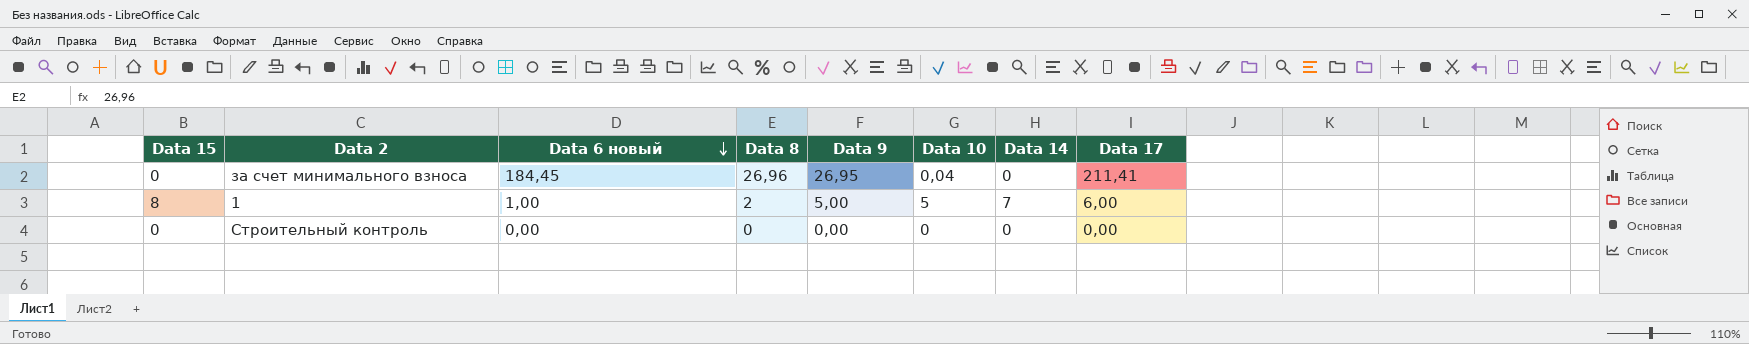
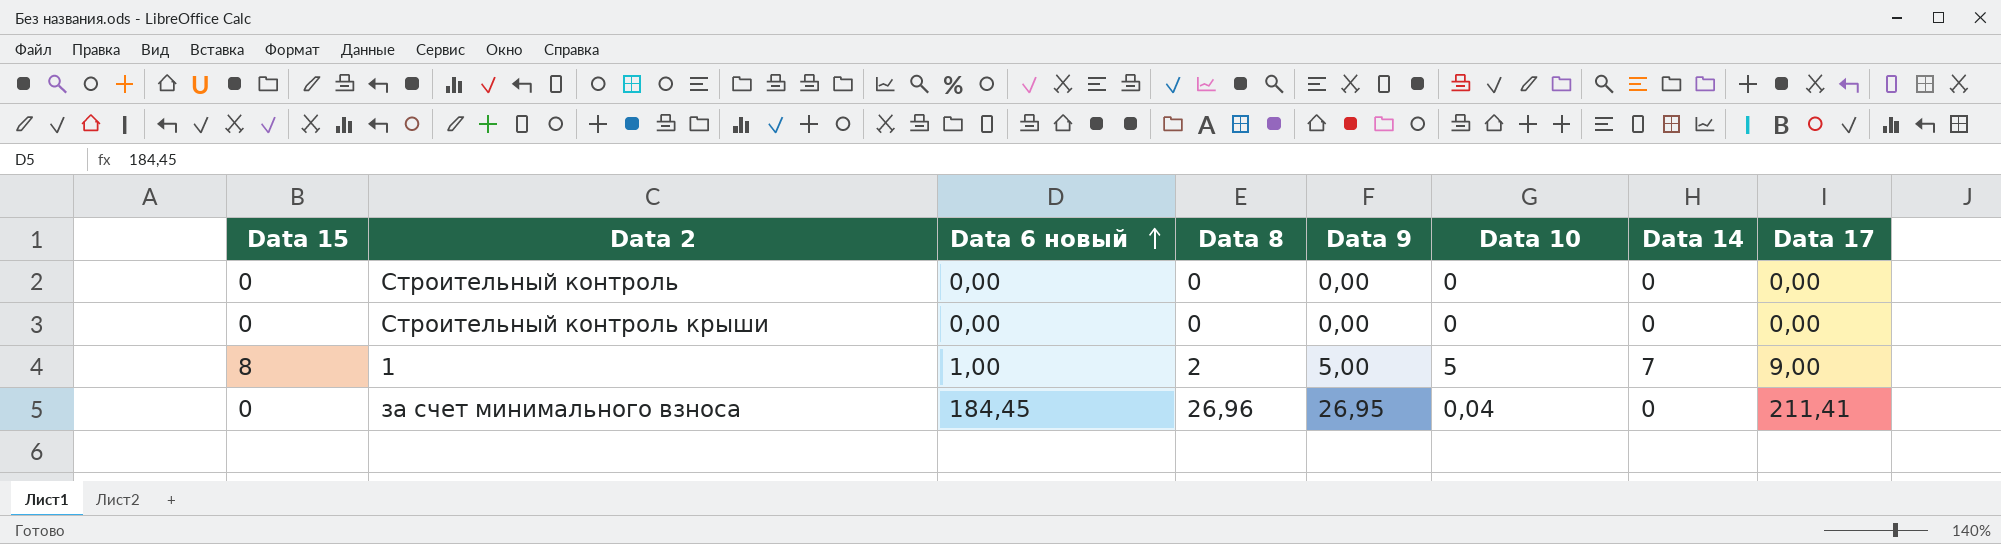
row order: Data 6 новый descending -> Data 6 новый ascending
row Строительный контроль крыши: none -> 0 | 0,00 | 0 | 0,00 | 0 | 0 | 0,00
1 | Data 17: 6,00 -> 9,00

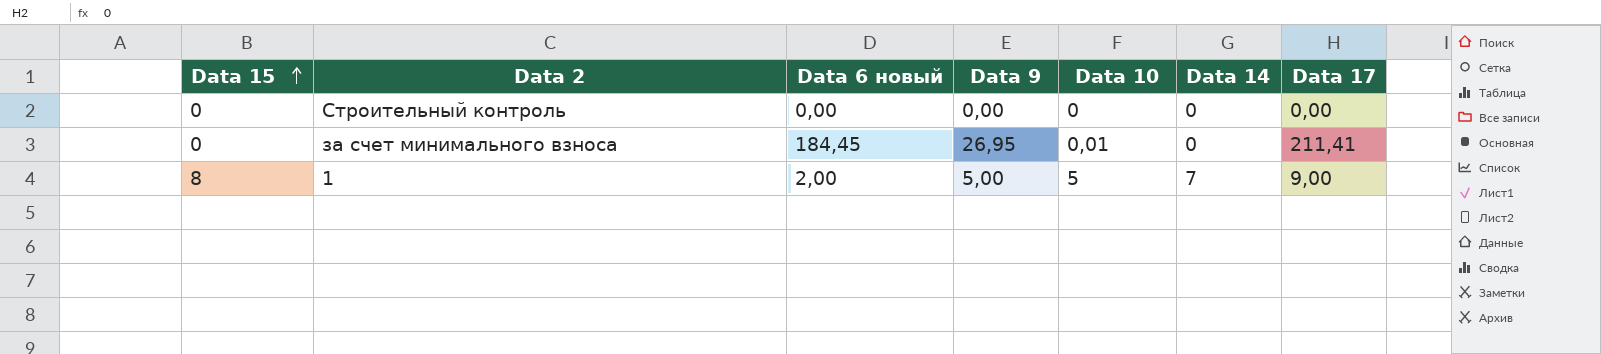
row order: Data 6 новый ascending -> Data 15 ascending
column Data 8 | position: 4 -> none
row Строительный контроль крыши: 0 | 0,00 | 0 | 0,00 | 0 | 0 | 0,00 -> none
за счет минимального взноса | Data 10: 0,04 -> 0,01
1 | Data 6 новый: 1,00 -> 2,00

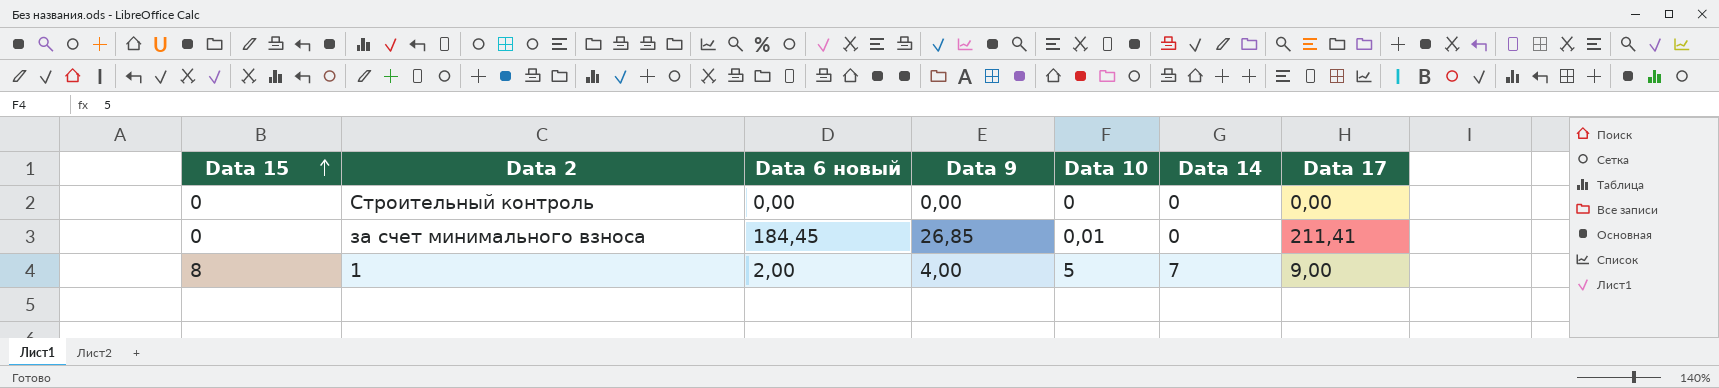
за счет минимального взноса | Data 9: 26,95 -> 26,85
1 | Data 9: 5,00 -> 4,00

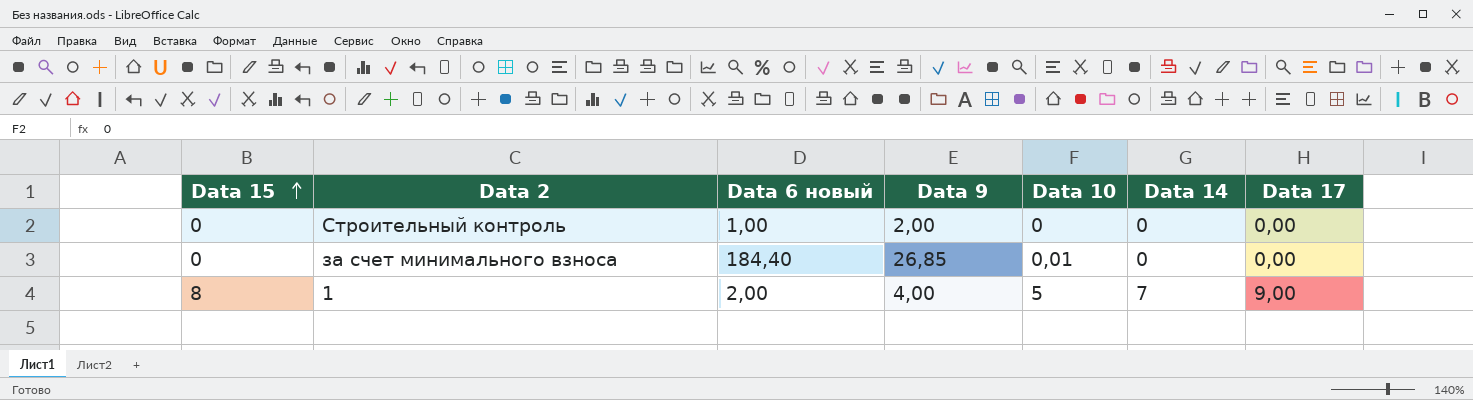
Строительный контроль | Data 6 новый: 0,00 -> 1,00
Строительный контроль | Data 9: 0,00 -> 2,00
за счет минимального взноса | Data 6 новый: 184,45 -> 184,40
за счет минимального взноса | Data 17: 211,41 -> 0,00

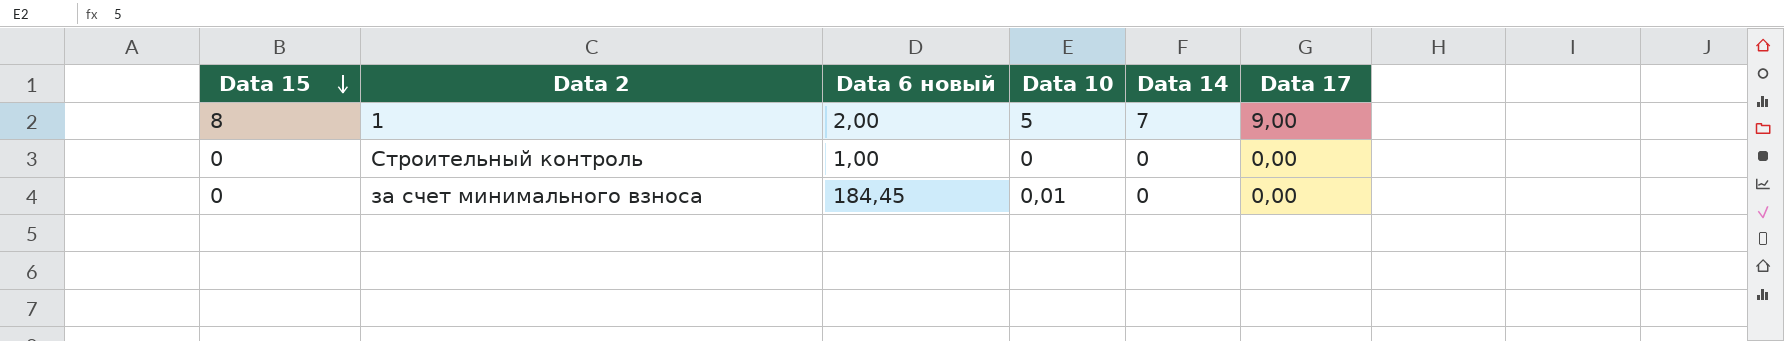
row order: Data 15 ascending -> Data 15 descending
column Data 9 | position: 4 -> none
за счет минимального взноса | Data 6 новый: 184,40 -> 184,45

